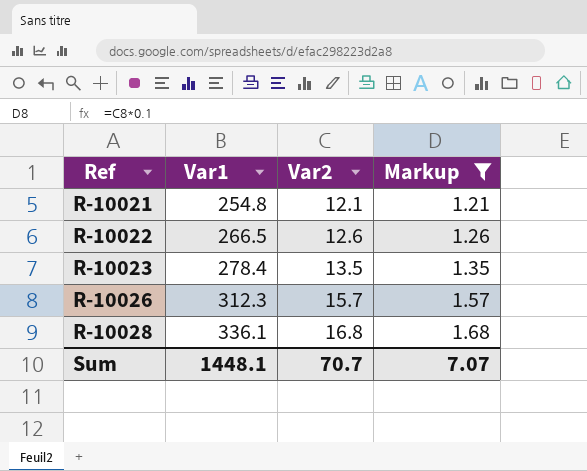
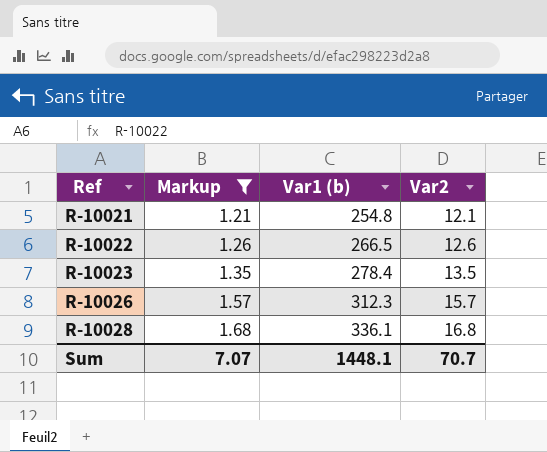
column Markup | position: 4 -> 2
column name: Var1 -> Var1 (b)

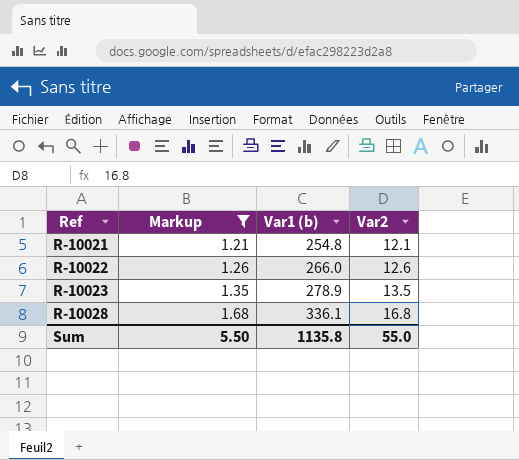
row R-10026: 1.57 | 312.3 | 15.7 -> none
R-10022 | Var1 (b): 266.5 -> 266.0
R-10023 | Var1 (b): 278.4 -> 278.9
Sum | Markup: 7.07 -> 5.50
Sum | Var1 (b): 1448.1 -> 1135.8
Sum | Var2: 70.7 -> 55.0

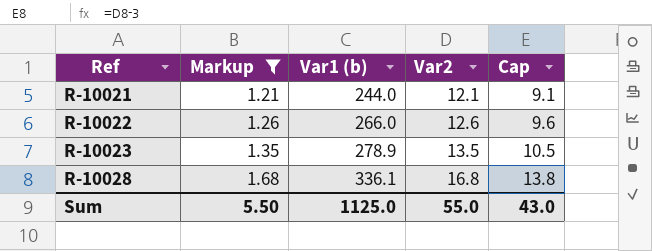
column Cap | formula: none -> [Var2] - 3
R-10021 | Var1 (b): 254.8 -> 244.0
Sum | Var1 (b): 1135.8 -> 1125.0

